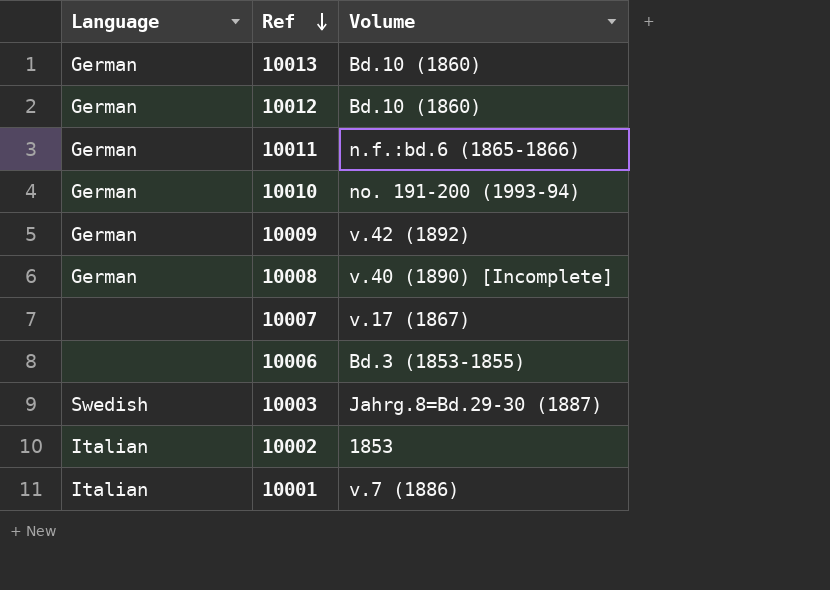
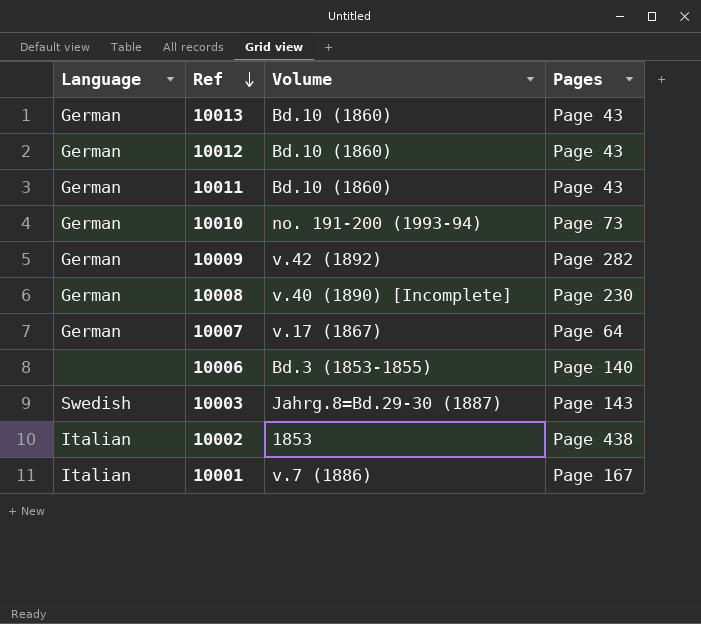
column Pages | position: none -> 4
10011 | Volume: n.f.:bd.6 (1865-1866) -> Bd.10 (1860)
10007 | Language: none -> German

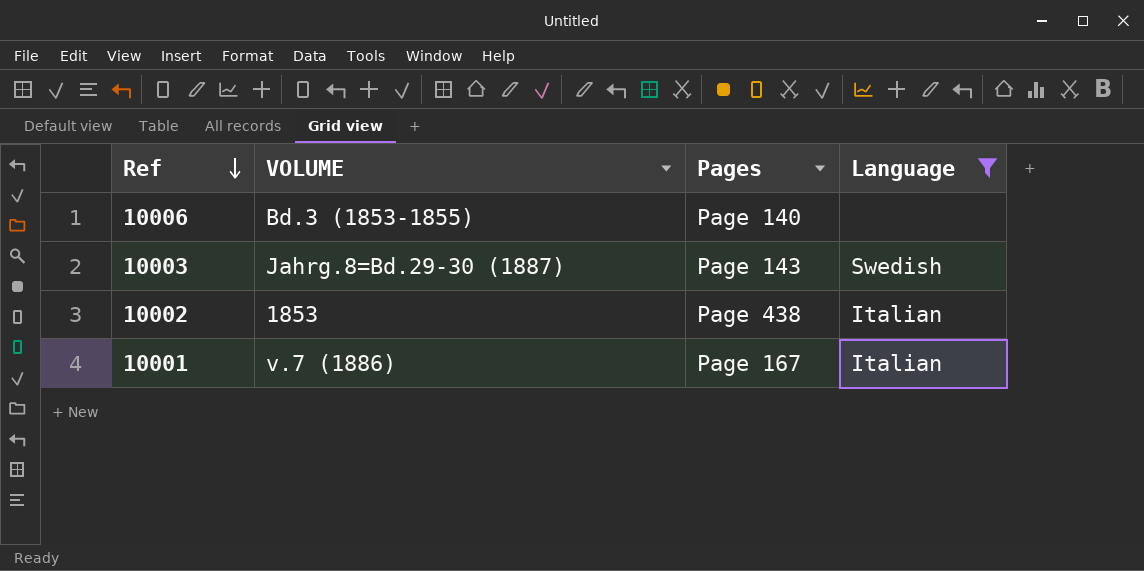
filter: none -> Language != German
column name: Volume -> VOLUME
column Language | position: 1 -> 4

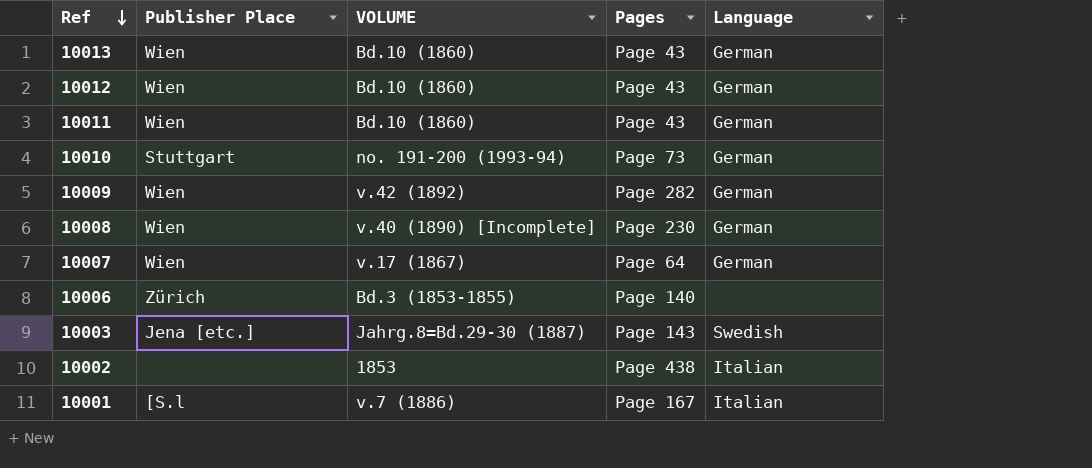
filter: Language != German -> none
column Publisher Place | position: none -> 2

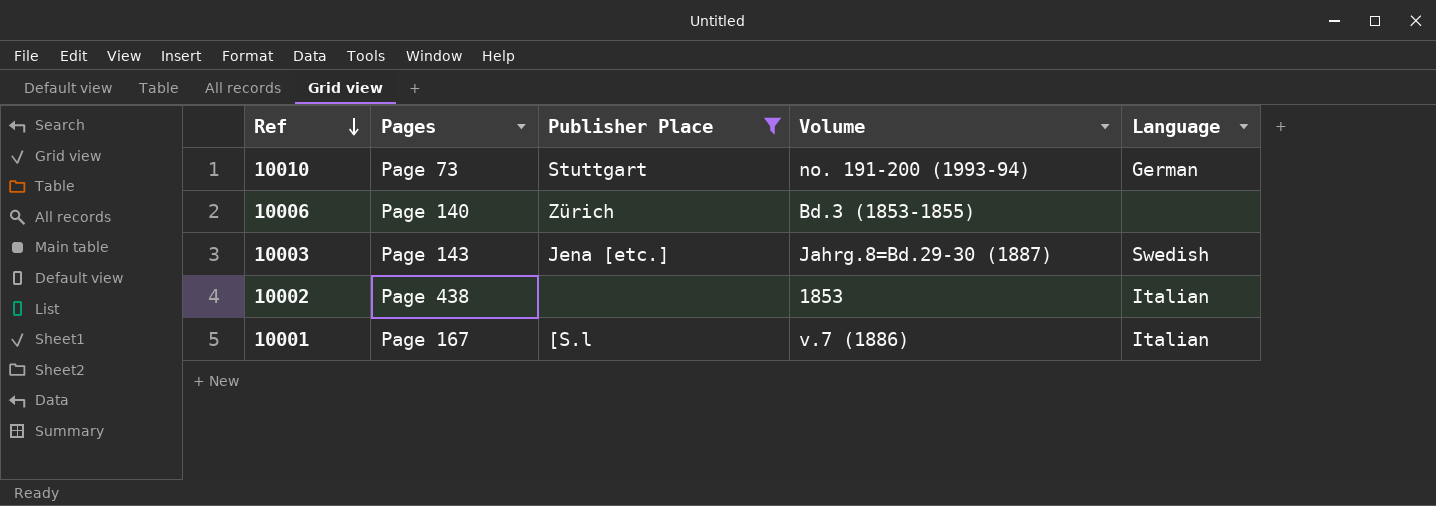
filter: none -> Publisher Place != Wien
column Pages | position: 4 -> 2
column name: VOLUME -> Volume

